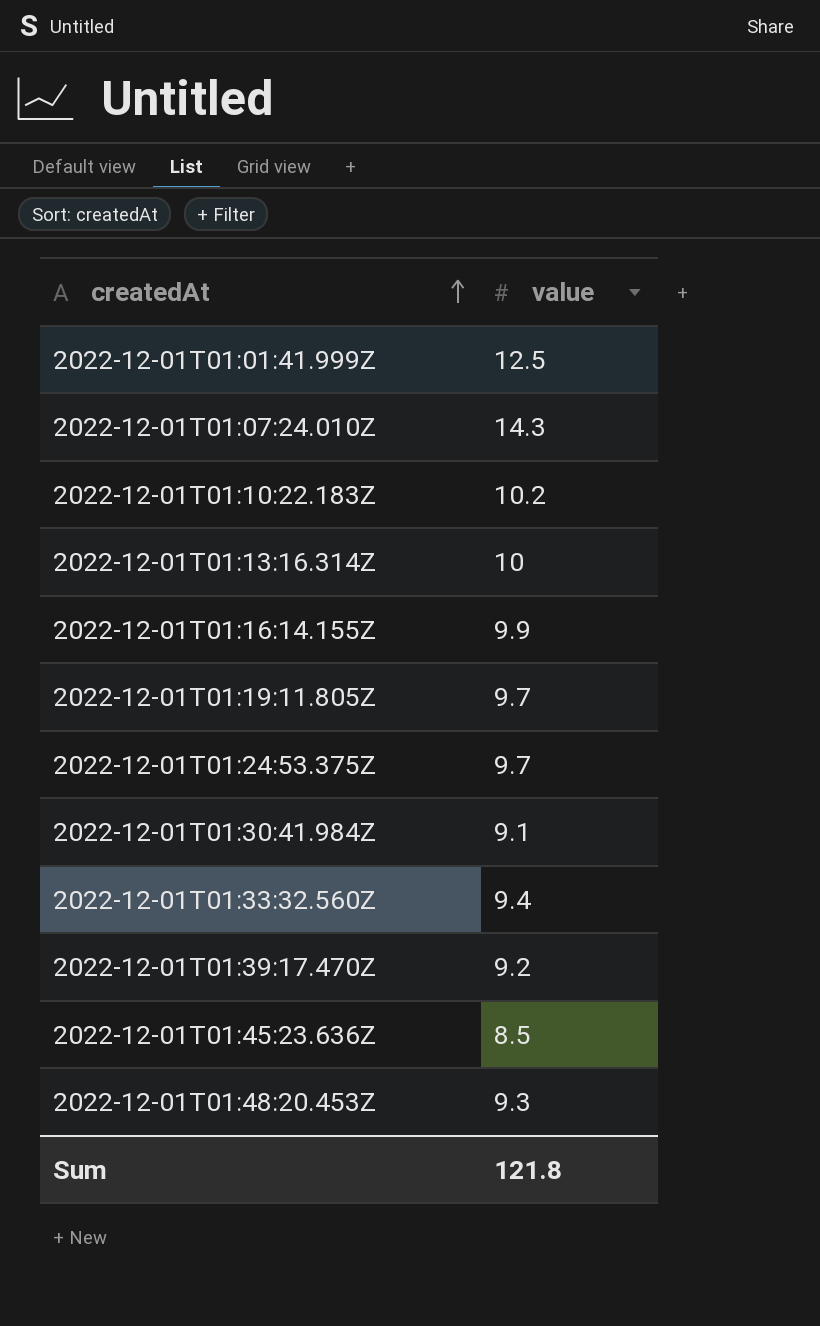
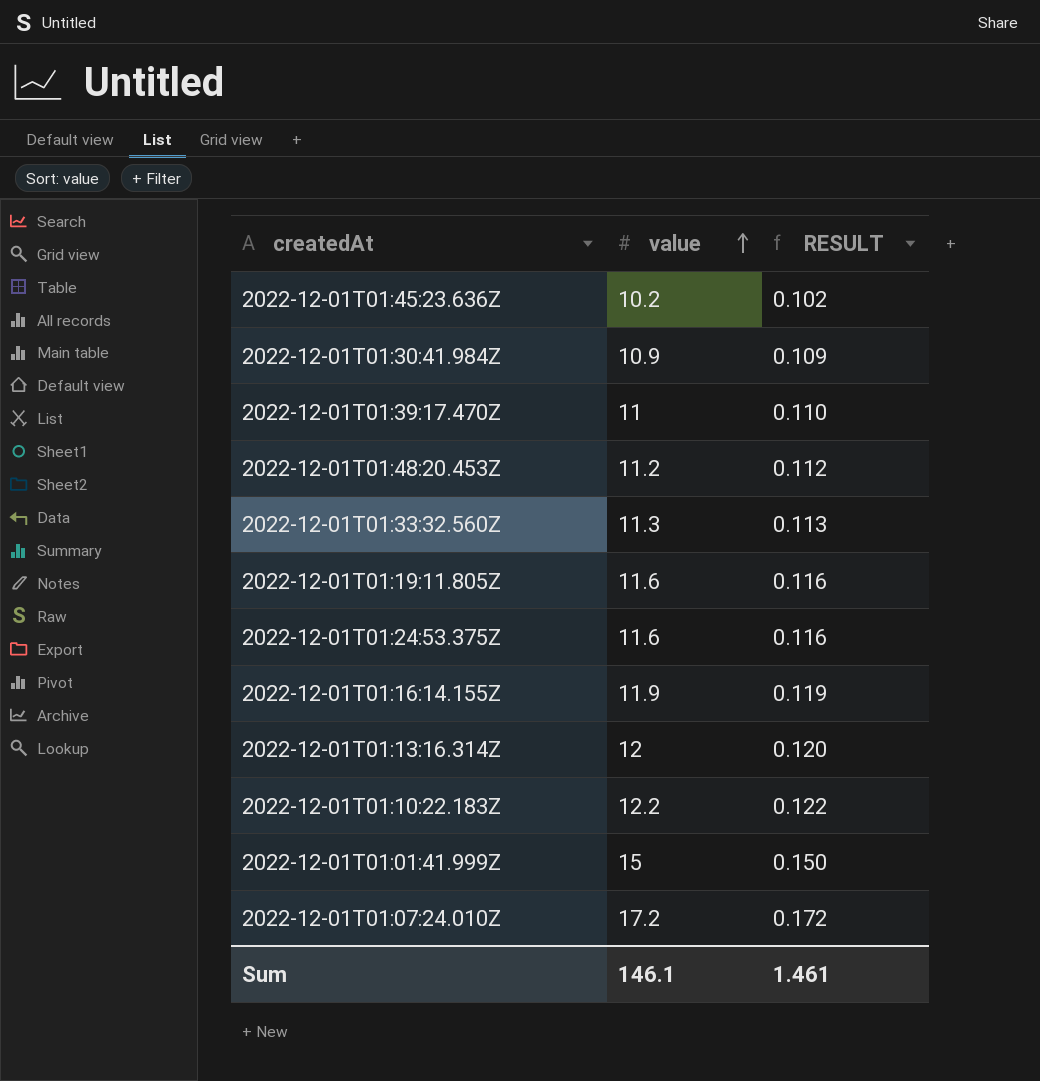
row order: createdAt ascending -> value ascending
column RESULT | formula: none -> [value] * 0.01
2022-12-01T01:45:23.636Z | value: 8.5 -> 10.2
2022-12-01T01:30:41.984Z | value: 9.1 -> 10.9
2022-12-01T01:39:17.470Z | value: 9.2 -> 11
2022-12-01T01:48:20.453Z | value: 9.3 -> 11.2
2022-12-01T01:33:32.560Z | value: 9.4 -> 11.3
2022-12-01T01:19:11.805Z | value: 9.7 -> 11.6
2022-12-01T01:24:53.375Z | value: 9.7 -> 11.6
2022-12-01T01:16:14.155Z | value: 9.9 -> 11.9
2022-12-01T01:13:16.314Z | value: 10 -> 12
2022-12-01T01:10:22.183Z | value: 10.2 -> 12.2
2022-12-01T01:01:41.999Z | value: 12.5 -> 15
2022-12-01T01:07:24.010Z | value: 14.3 -> 17.2
Sum | value: 121.8 -> 146.1

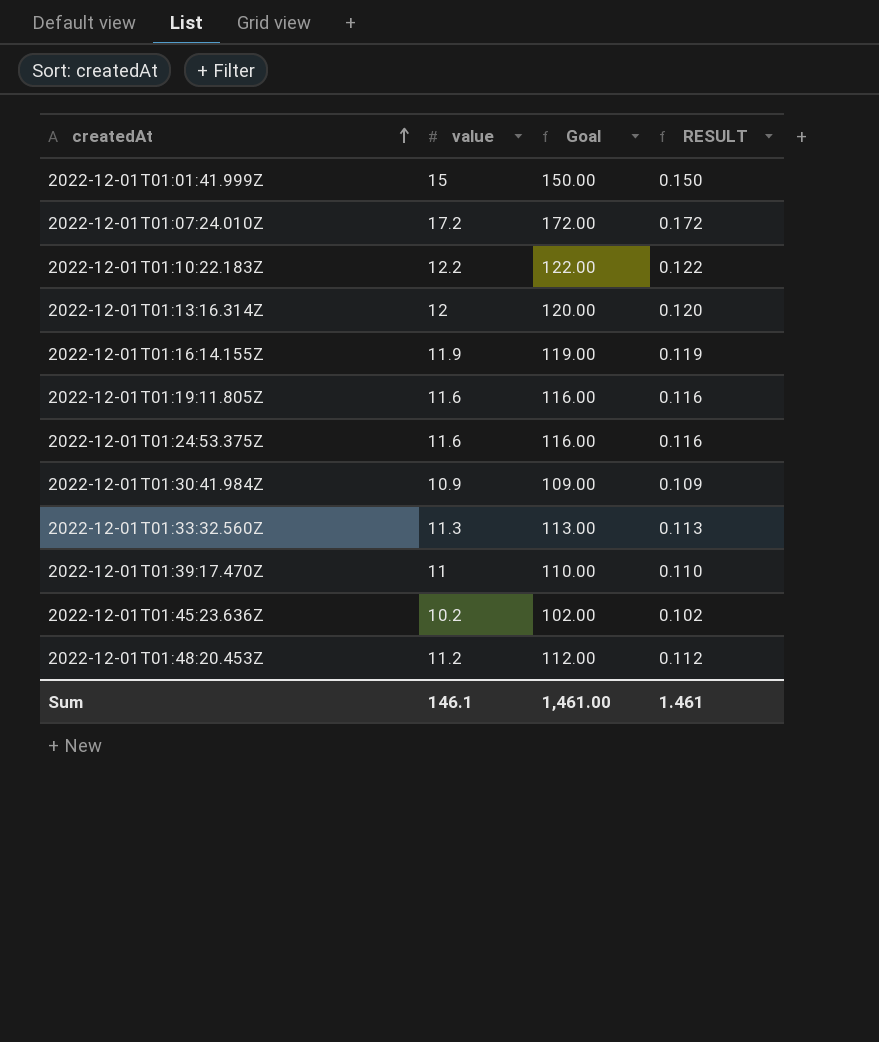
row order: value ascending -> createdAt ascending
column Goal | formula: none -> [value] * 10

